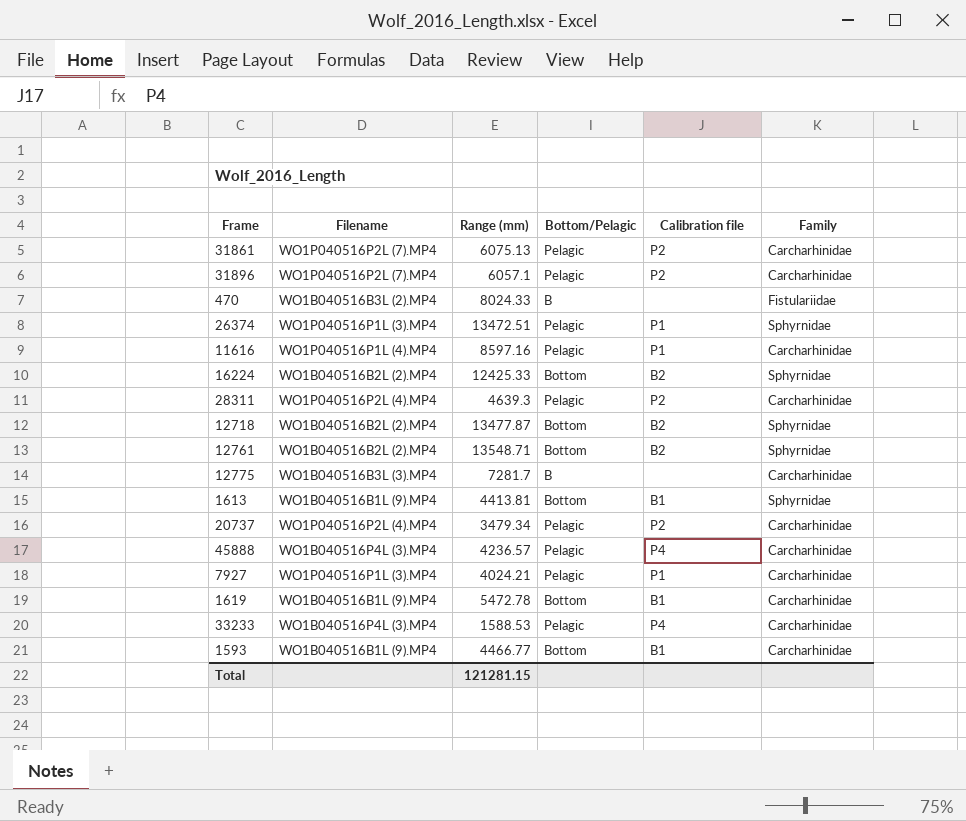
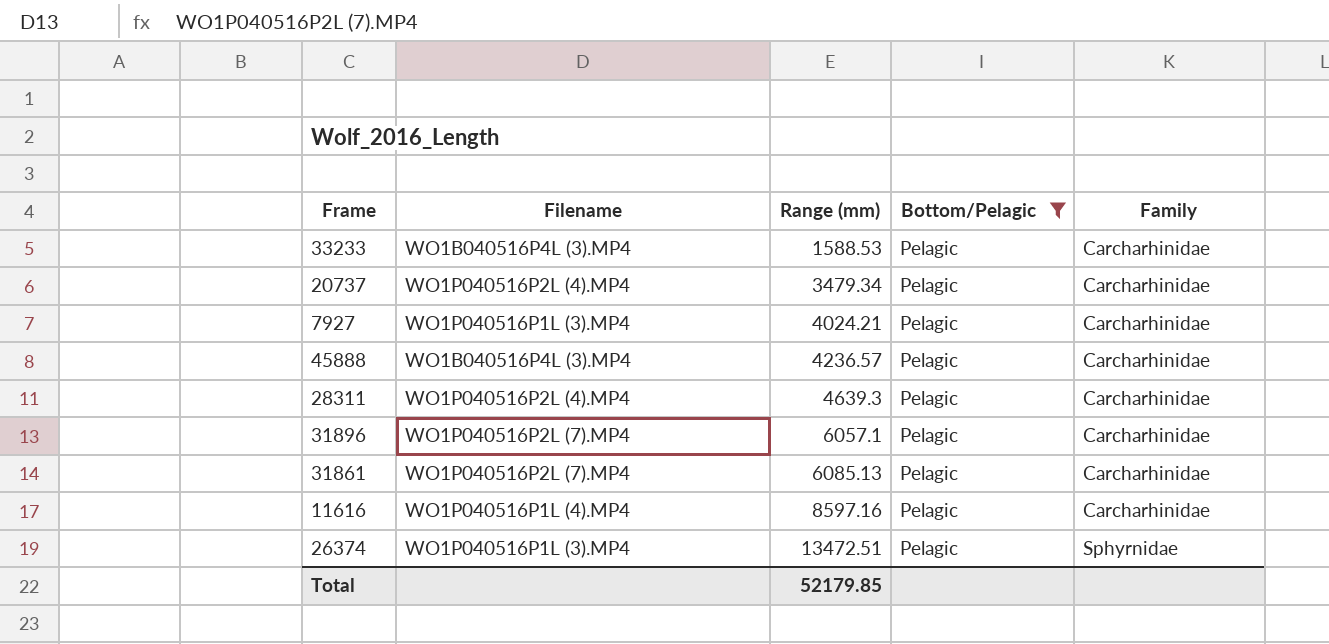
filter: none -> Bottom/Pelagic = Pelagic
row order: none -> Range (mm) ascending
column Calibration file | position: 5 -> none
31861 | Range (mm): 6075.13 -> 6085.13
Total | Range (mm): 121281.15 -> 52179.85

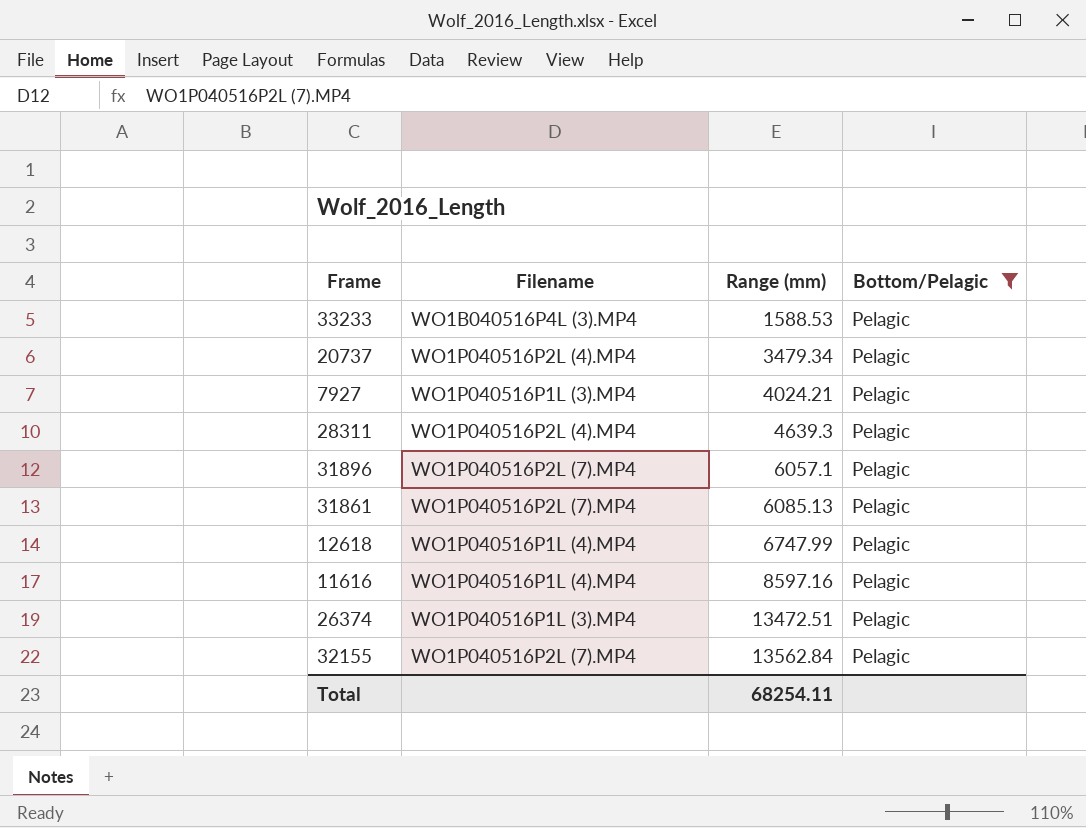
column Family | position: 5 -> none
row 45888: WO1B040516P4L (3).MP4 | 4236.57 | Pelagic | Carcharhinidae -> none
row 12618: none -> WO1P040516P1L (4).MP4 | 6747.99 | Pelagic
row 32155: none -> WO1P040516P2L (7).MP4 | 13562.84 | Pelagic
Total | Range (mm): 52179.85 -> 68254.11

